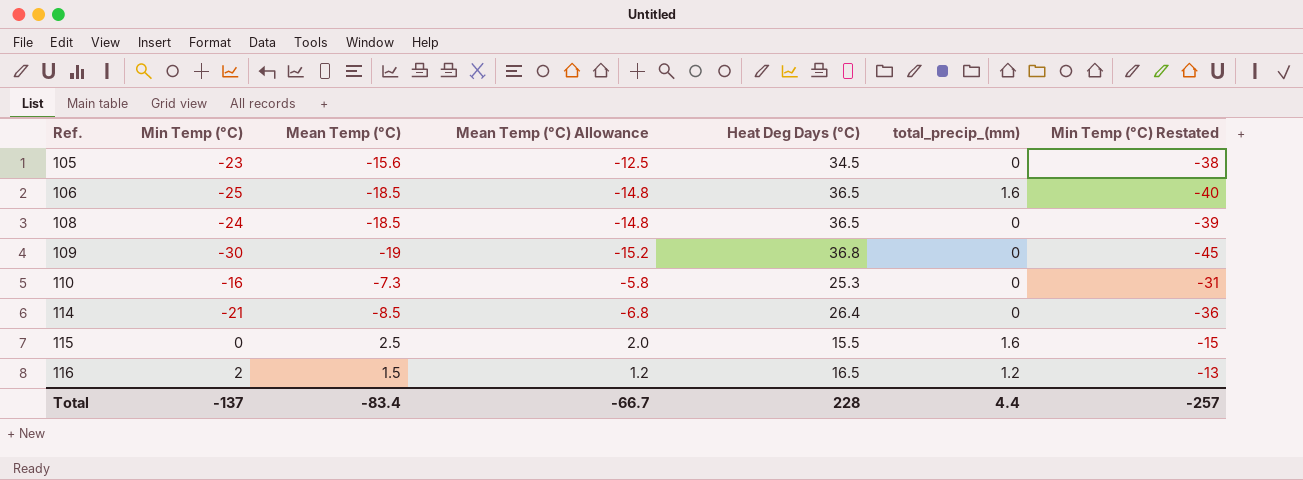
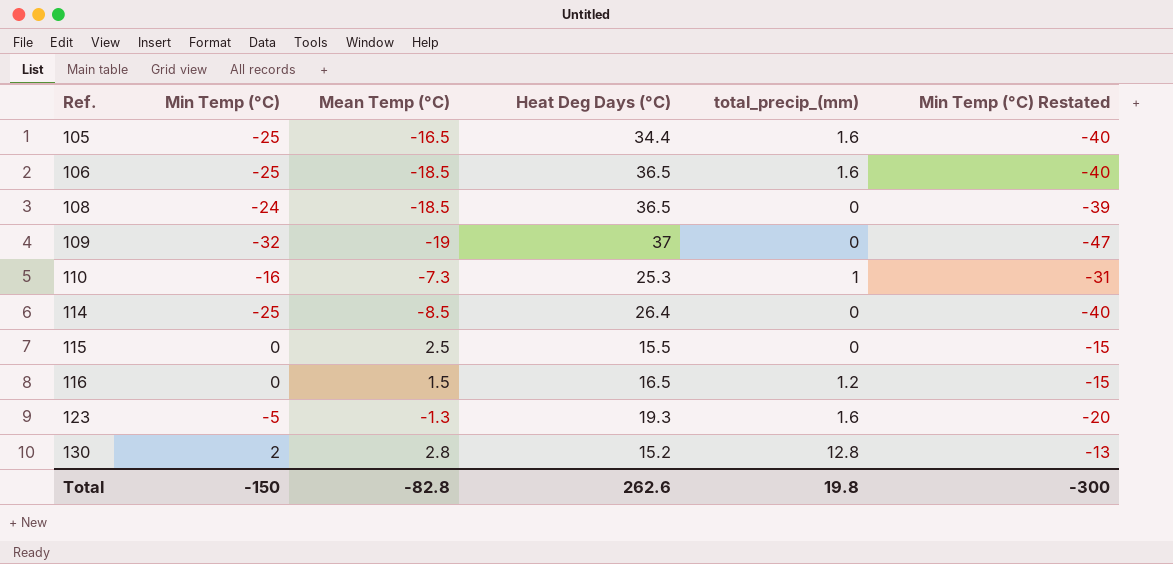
column Mean Temp (°C) Allowance | formula: [Mean Temp (°C)] * 0.8 -> none
105 | Min Temp (°C): -23 -> -25
105 | Mean Temp (°C): -15.6 -> -16.5
105 | Heat Deg Days (°C): 34.5 -> 34.4
105 | total_precip_(mm): 0 -> 1.6
105 | Min Temp (°C) Restated: -38 -> -40
109 | Min Temp (°C): -30 -> -32
109 | Heat Deg Days (°C): 36.8 -> 37
109 | Min Temp (°C) Restated: -45 -> -47
110 | total_precip_(mm): 0 -> 1
114 | Min Temp (°C): -21 -> -25
114 | Min Temp (°C) Restated: -36 -> -40
115 | total_precip_(mm): 1.6 -> 0
116 | Min Temp (°C): 2 -> 0
116 | Min Temp (°C) Restated: -13 -> -15
row 123: none -> -5 | -1.3 | 19.3 | 1.6 | -20
row 130: none -> 2 | 2.8 | 15.2 | 12.8 | -13
Total | Min Temp (°C): -137 -> -150
Total | Mean Temp (°C): -83.4 -> -82.8
Total | Heat Deg Days (°C): 228 -> 262.6
Total | total_precip_(mm): 4.4 -> 19.8
Total | Min Temp (°C) Restated: -257 -> -300

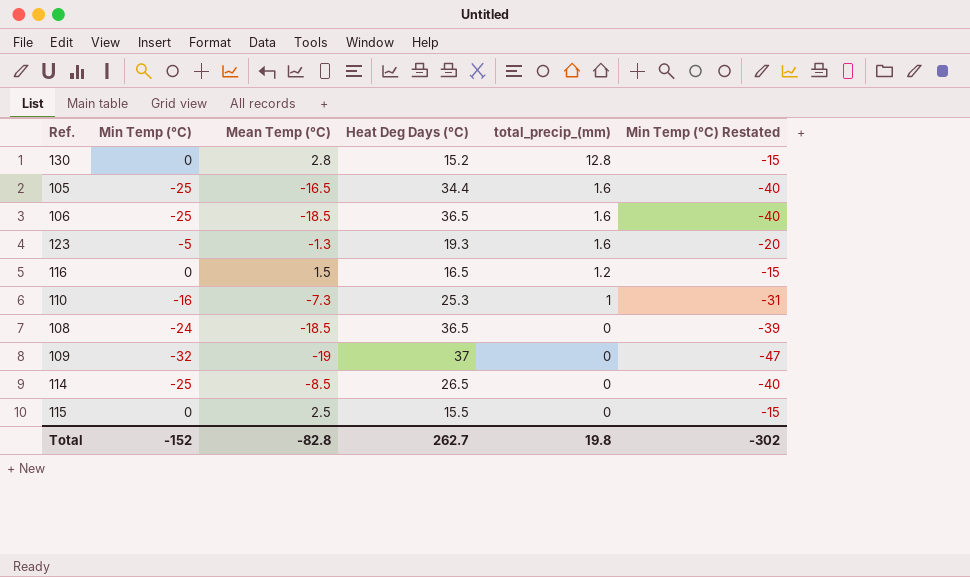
row order: Ref. ascending -> total_precip_(mm) descending
130 | Min Temp (°C): 2 -> 0
130 | Min Temp (°C) Restated: -13 -> -15
114 | Heat Deg Days (°C): 26.4 -> 26.5
Total | Min Temp (°C): -150 -> -152
Total | Heat Deg Days (°C): 262.6 -> 262.7
Total | Min Temp (°C) Restated: -300 -> -302

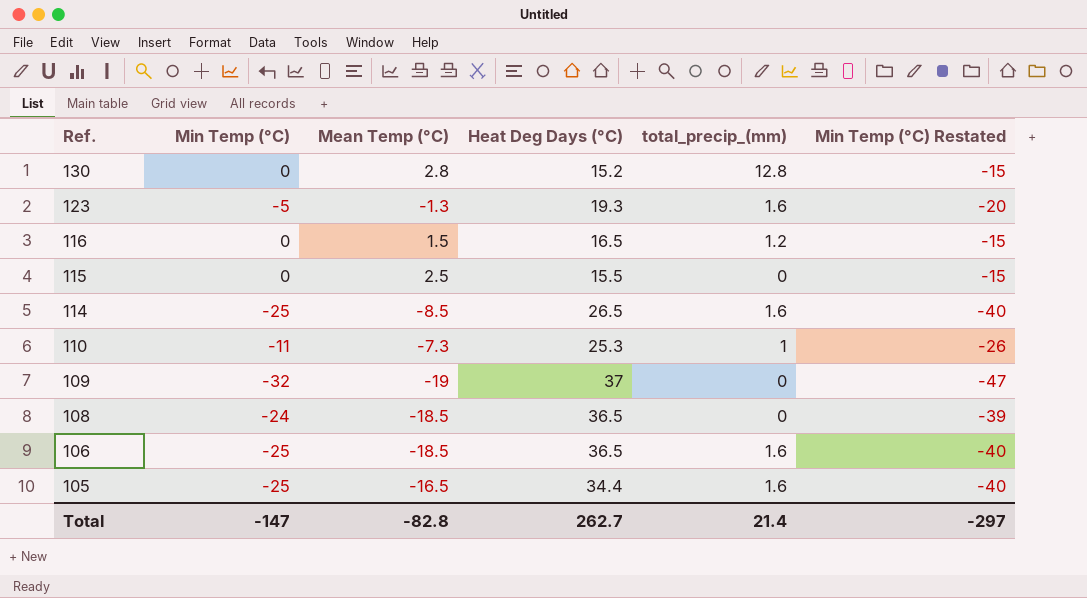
row order: total_precip_(mm) descending -> Ref. descending
114 | total_precip_(mm): 0 -> 1.6
110 | Min Temp (°C): -16 -> -11
110 | Min Temp (°C) Restated: -31 -> -26
Total | Min Temp (°C): -152 -> -147
Total | total_precip_(mm): 19.8 -> 21.4
Total | Min Temp (°C) Restated: -302 -> -297

